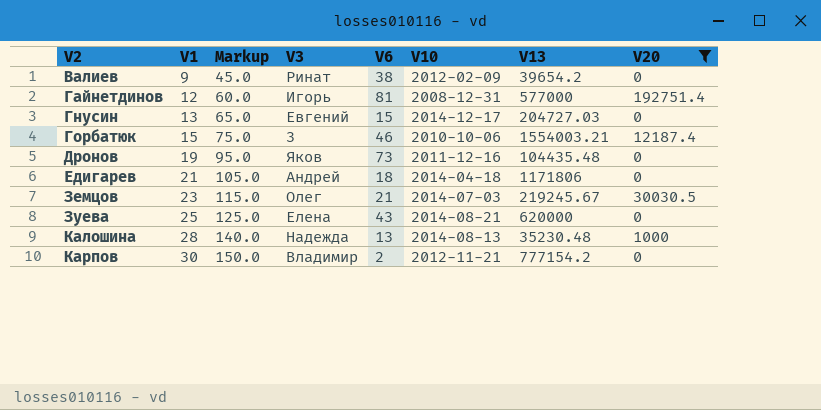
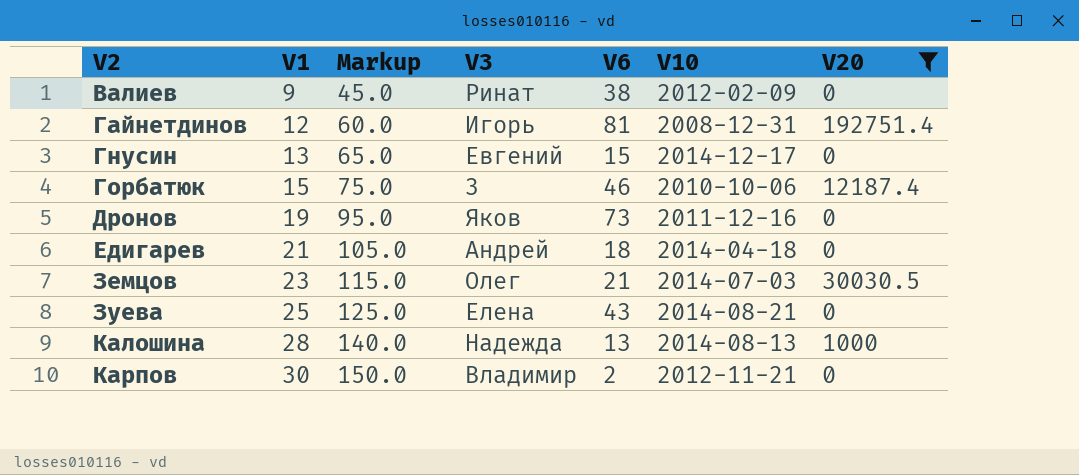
column V13 | position: 7 -> none

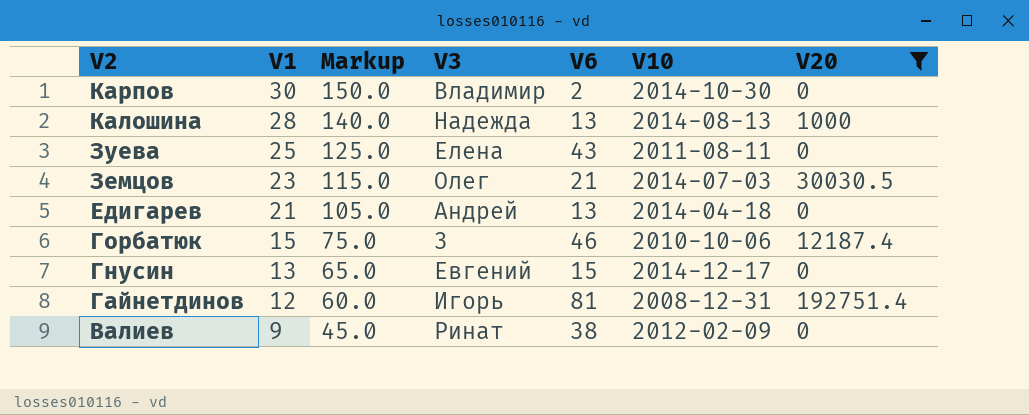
row order: V2 ascending -> V2 descending
row Дронов: 19 | 95.0 | Яков | 73 | 2011-12-16 | 0 -> none
Карпов | V10: 2012-11-21 -> 2014-10-30
Зуева | V10: 2014-08-21 -> 2011-08-11
Едигарев | V6: 18 -> 13

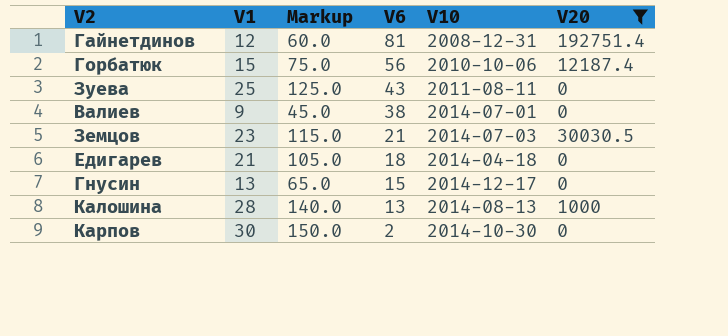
row order: V2 descending -> V6 descending
column V3 | position: 4 -> none
Горбатюк | V6: 46 -> 56
Валиев | V10: 2012-02-09 -> 2014-07-01
Едигарев | V6: 13 -> 18

